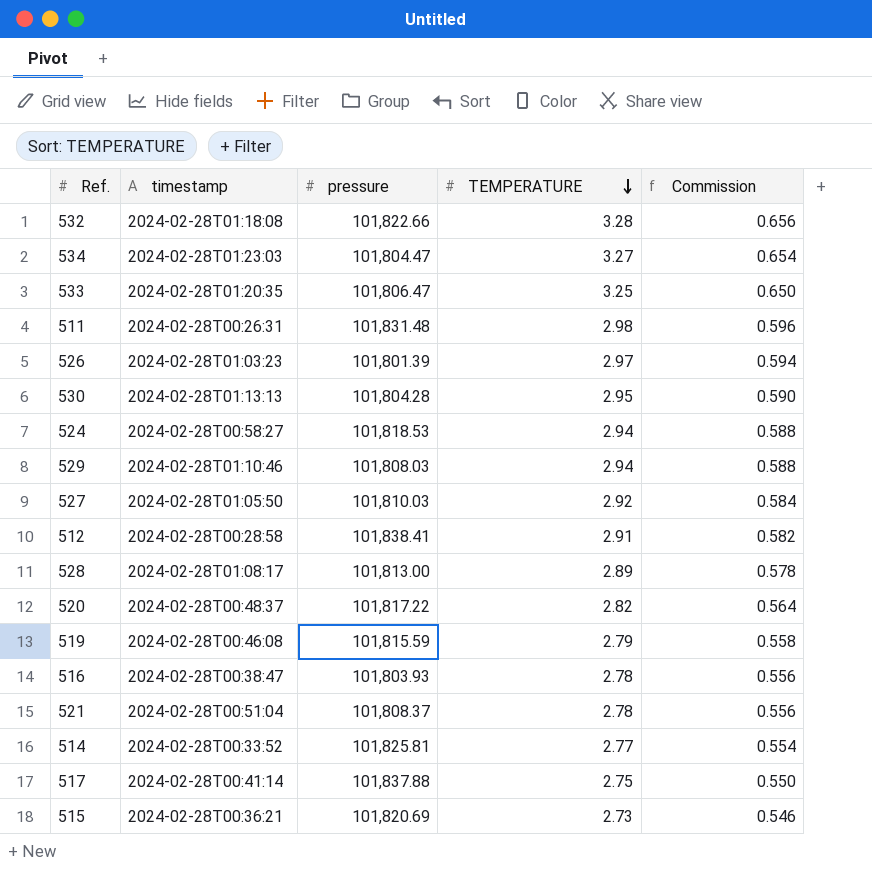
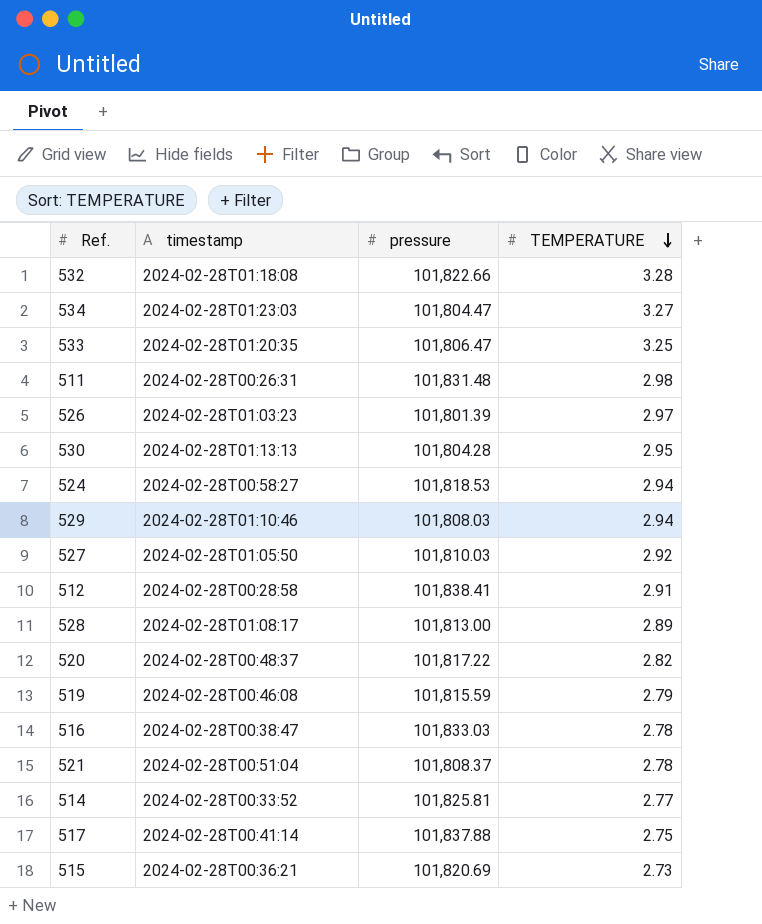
column Commission | formula: [TEMPERATURE] * 0.2 -> none
516 | pressure: 101,803.93 -> 101,833.03

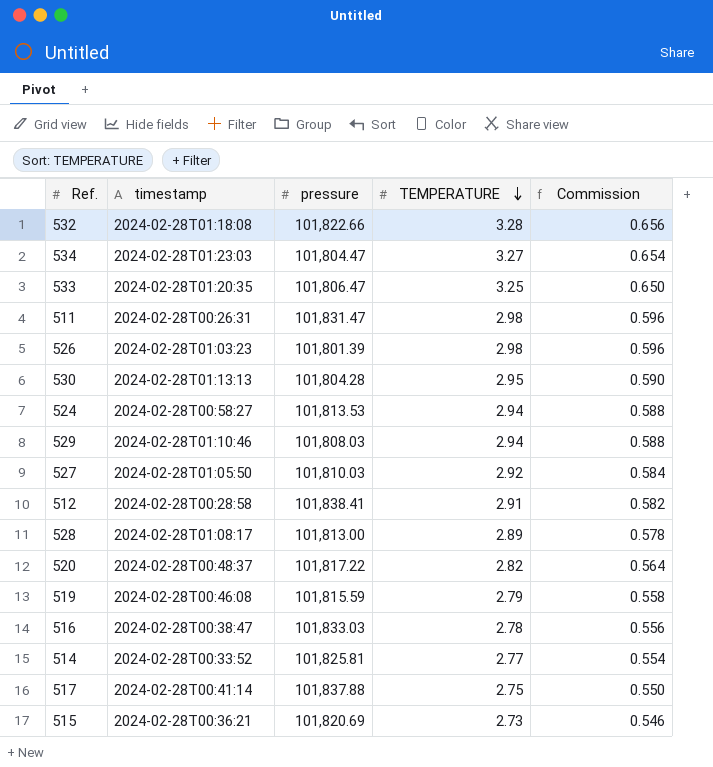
column Commission | formula: none -> [TEMPERATURE] * 0.2
row 521: 2024-02-28T00:51:04 | 101,808.37 | 2.78 -> none
511 | pressure: 101,831.48 -> 101,831.47
526 | TEMPERATURE: 2.97 -> 2.98
524 | pressure: 101,818.53 -> 101,813.53

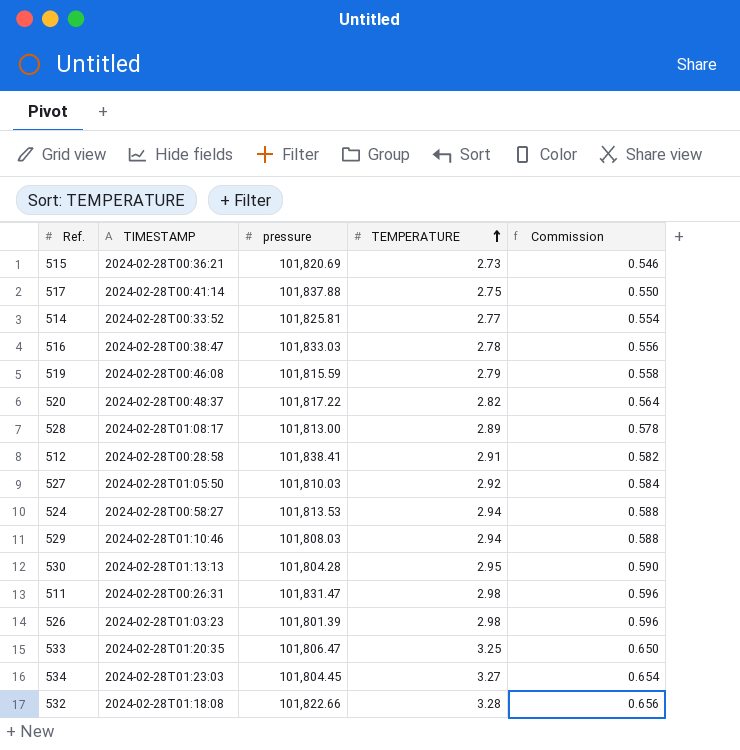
row order: TEMPERATURE descending -> TEMPERATURE ascending
column name: timestamp -> TIMESTAMP
534 | pressure: 101,804.47 -> 101,804.45

